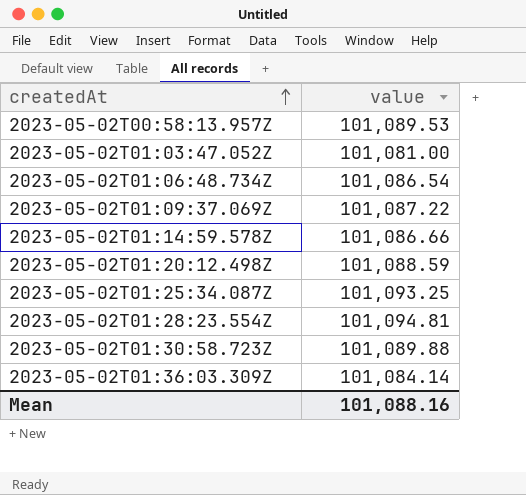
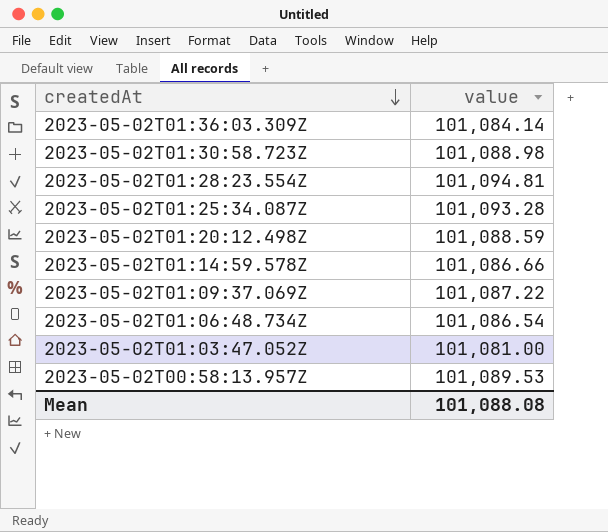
row order: createdAt ascending -> createdAt descending
2023-05-02T01:30:58.723Z | value: 101,089.88 -> 101,088.98
2023-05-02T01:25:34.087Z | value: 101,093.25 -> 101,093.28
Mean | value: 101,088.16 -> 101,088.08

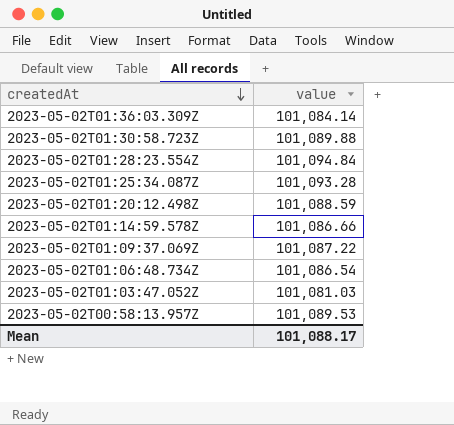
2023-05-02T01:30:58.723Z | value: 101,088.98 -> 101,089.88
2023-05-02T01:28:23.554Z | value: 101,094.81 -> 101,094.84
2023-05-02T01:03:47.052Z | value: 101,081.00 -> 101,081.03
Mean | value: 101,088.08 -> 101,088.17

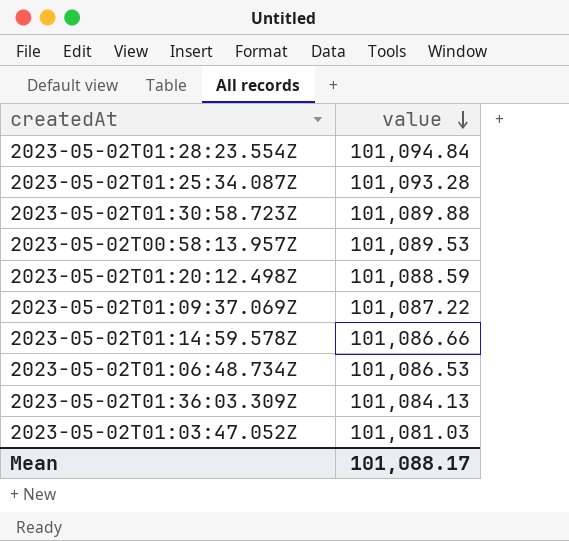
row order: createdAt descending -> value descending
2023-05-02T01:06:48.734Z | value: 101,086.54 -> 101,086.53
2023-05-02T01:36:03.309Z | value: 101,084.14 -> 101,084.13

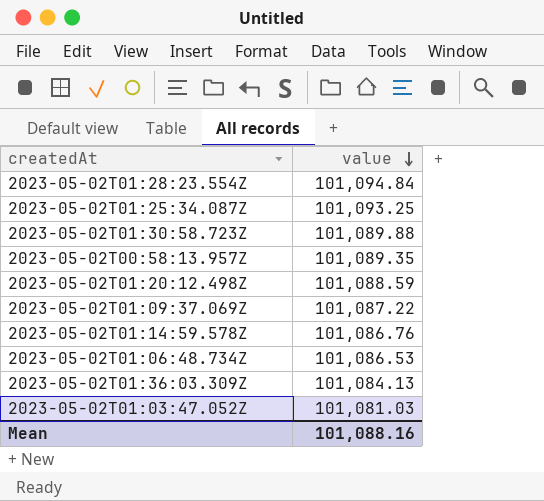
2023-05-02T01:25:34.087Z | value: 101,093.28 -> 101,093.25
2023-05-02T00:58:13.957Z | value: 101,089.53 -> 101,089.35
2023-05-02T01:14:59.578Z | value: 101,086.66 -> 101,086.76
Mean | value: 101,088.17 -> 101,088.16

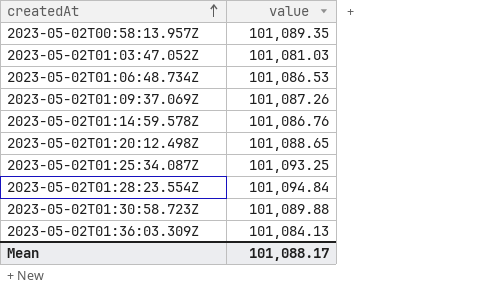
row order: value descending -> createdAt ascending
2023-05-02T01:09:37.069Z | value: 101,087.22 -> 101,087.26
2023-05-02T01:20:12.498Z | value: 101,088.59 -> 101,088.65
Mean | value: 101,088.16 -> 101,088.17

